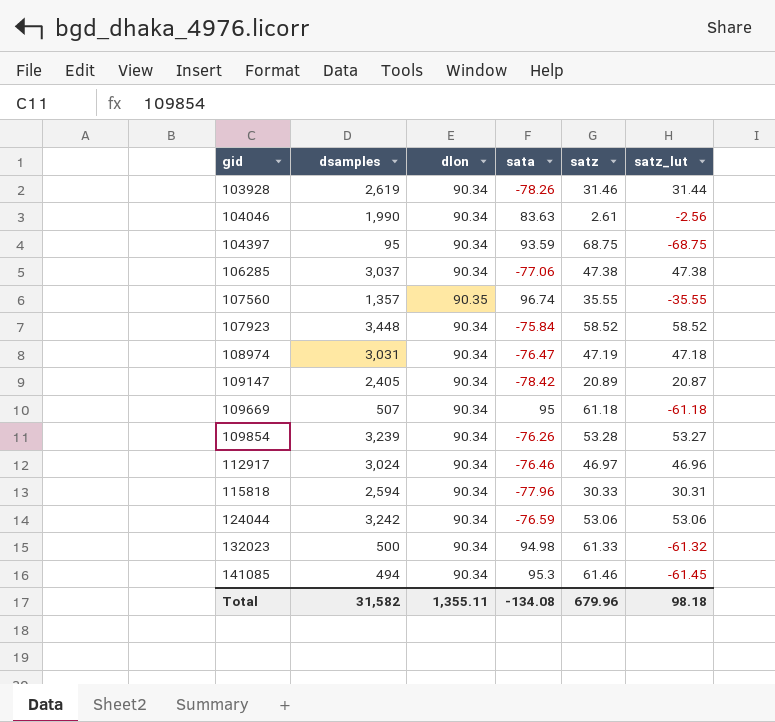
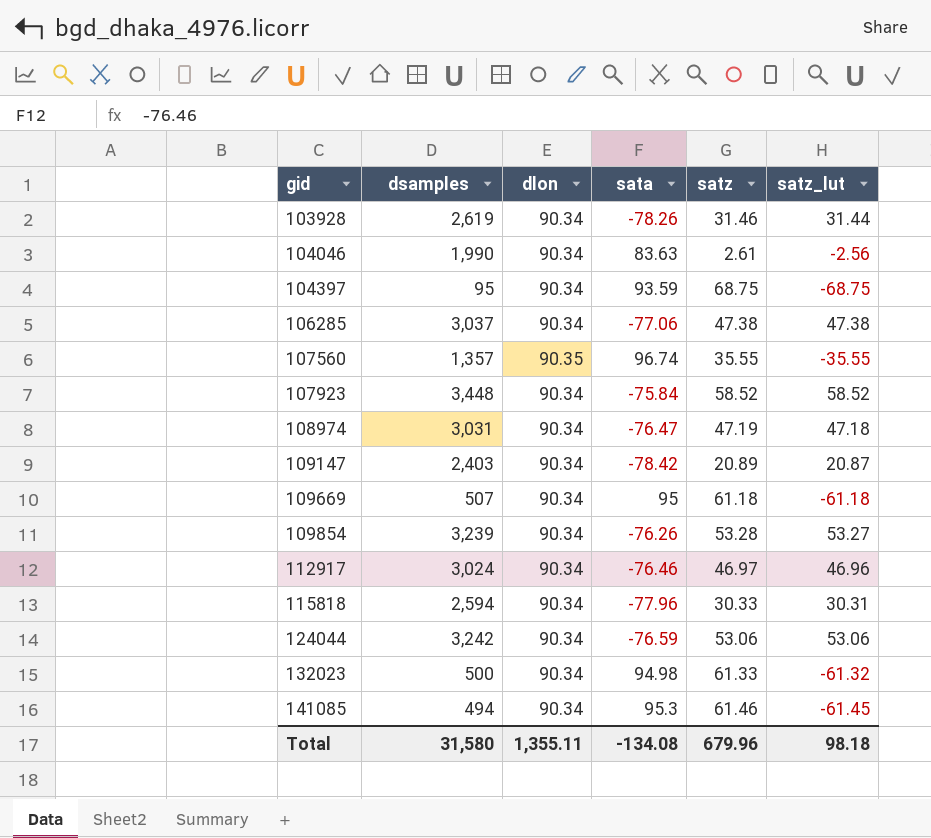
109147 | dsamples: 2,405 -> 2,403
Total | dsamples: 31,582 -> 31,580

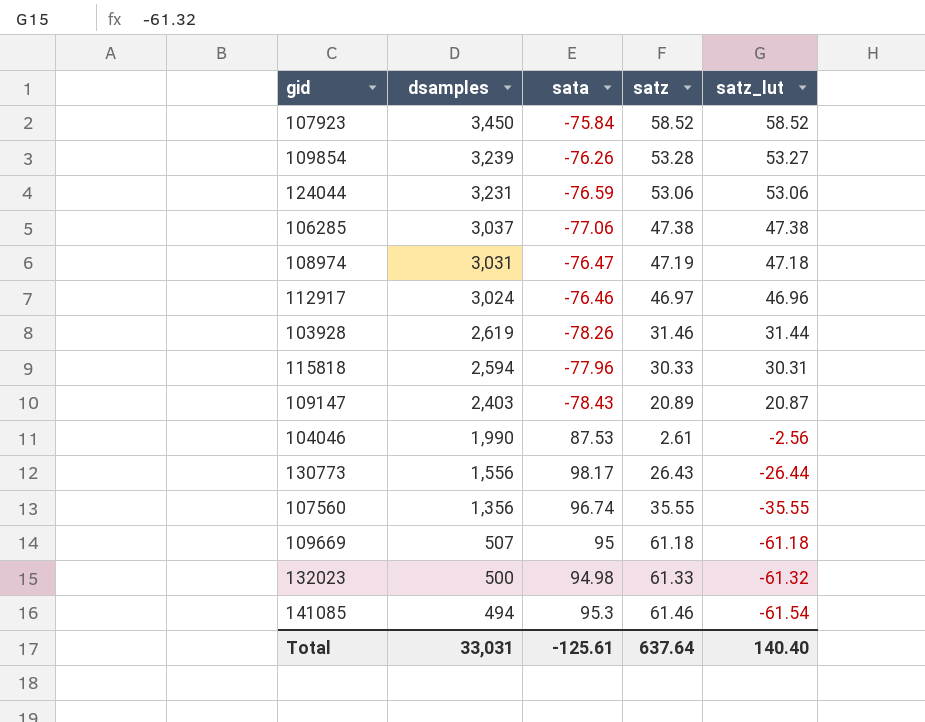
row order: gid ascending -> dsamples descending
column dlon | position: 3 -> none
row 104397: 95 | 90.34 | 93.59 | 68.75 | -68.75 -> none
107923 | dsamples: 3,448 -> 3,450
124044 | dsamples: 3,242 -> 3,231
109147 | sata: -78.42 -> -78.43
104046 | sata: 83.63 -> 87.53
row 130773: none -> 1,556 | 98.17 | 26.43 | -26.44
107560 | dsamples: 1,357 -> 1,356
141085 | satz_lut: -61.45 -> -61.54
Total | dsamples: 31,580 -> 33,031
Total | sata: -134.08 -> -125.61
Total | satz: 679.96 -> 637.64
Total | satz_lut: 98.18 -> 140.40

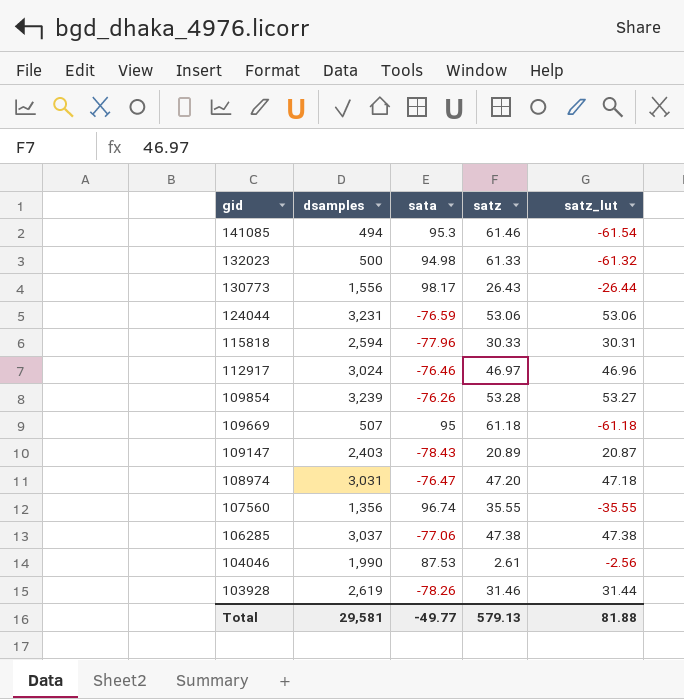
row order: dsamples descending -> gid descending
row 107923: 3,450 | -75.84 | 58.52 | 58.52 -> none
108974 | satz: 47.19 -> 47.20
Total | dsamples: 33,031 -> 29,581
Total | sata: -125.61 -> -49.77
Total | satz: 637.64 -> 579.13
Total | satz_lut: 140.40 -> 81.88

